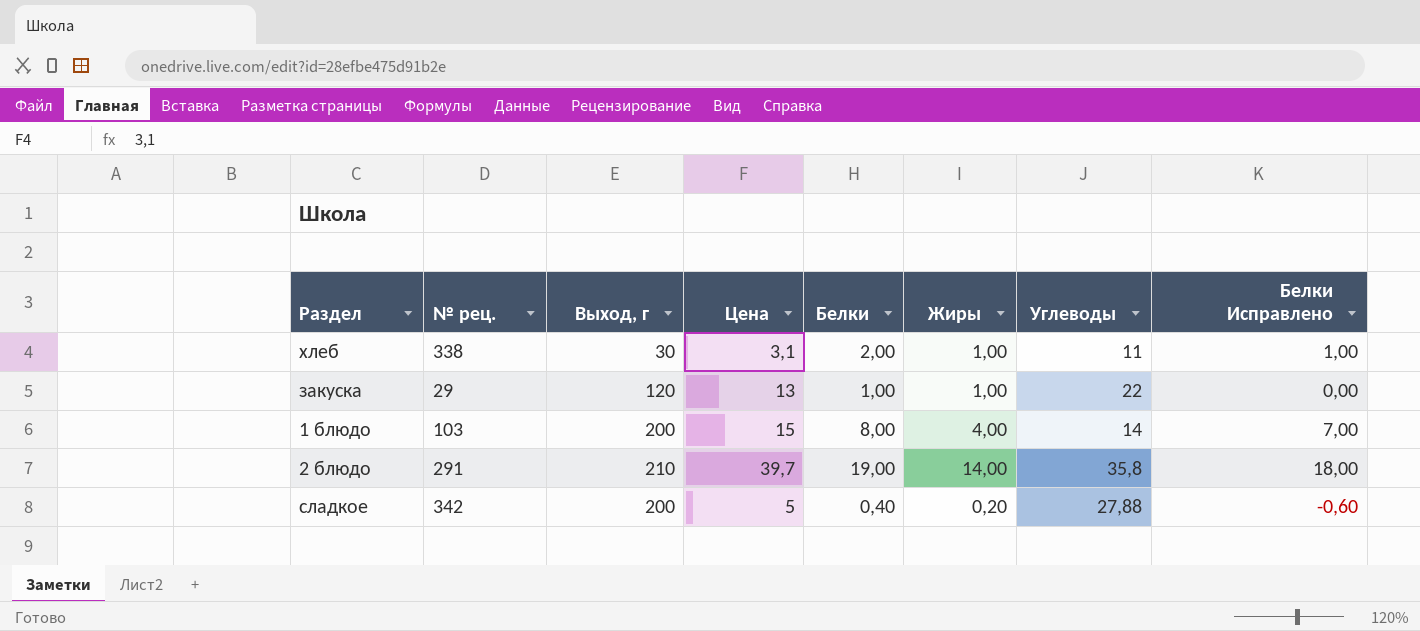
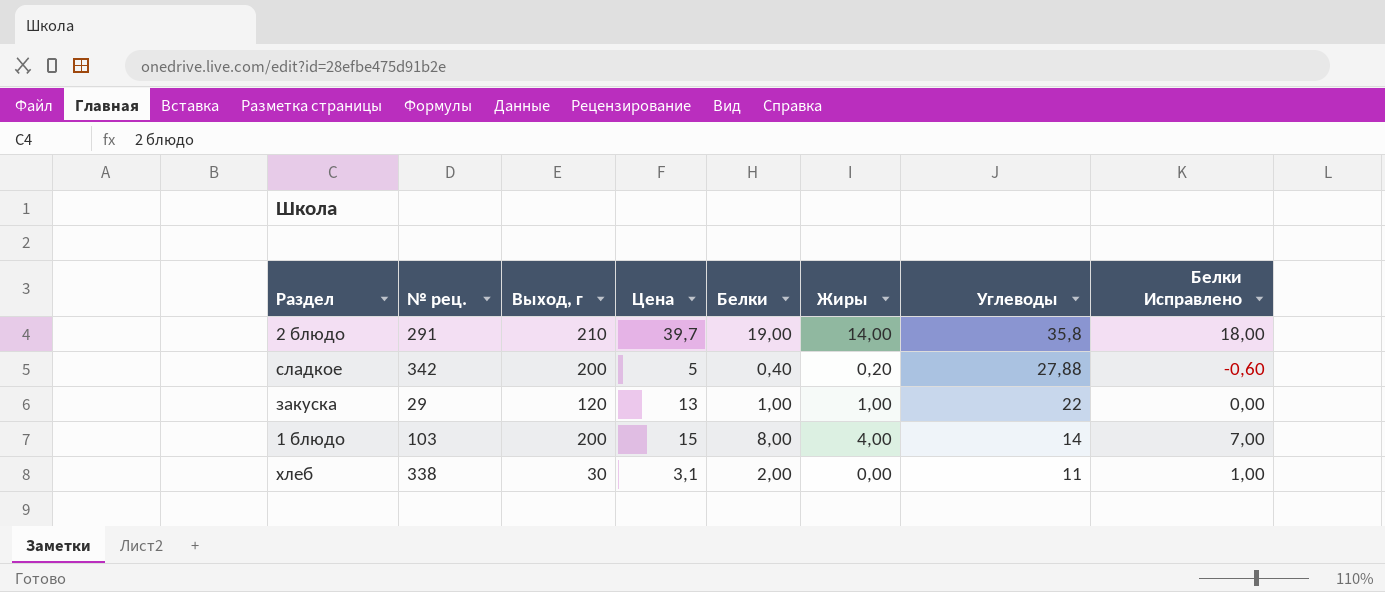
row order: none -> Углеводы descending
хлеб | Жиры: 1,00 -> 0,00

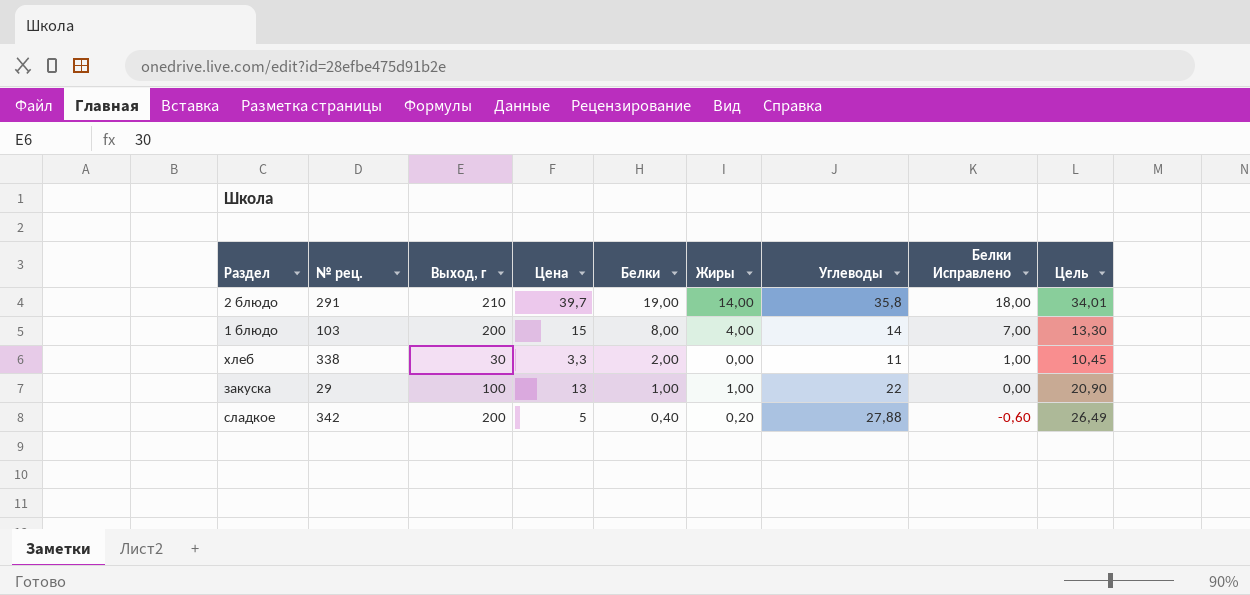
row order: Углеводы descending -> Белки descending
column Цель | formula: none -> [Углеводы] * 0,95
хлеб | Цена: 3,1 -> 3,3
закуска | Выход, г: 120 -> 100

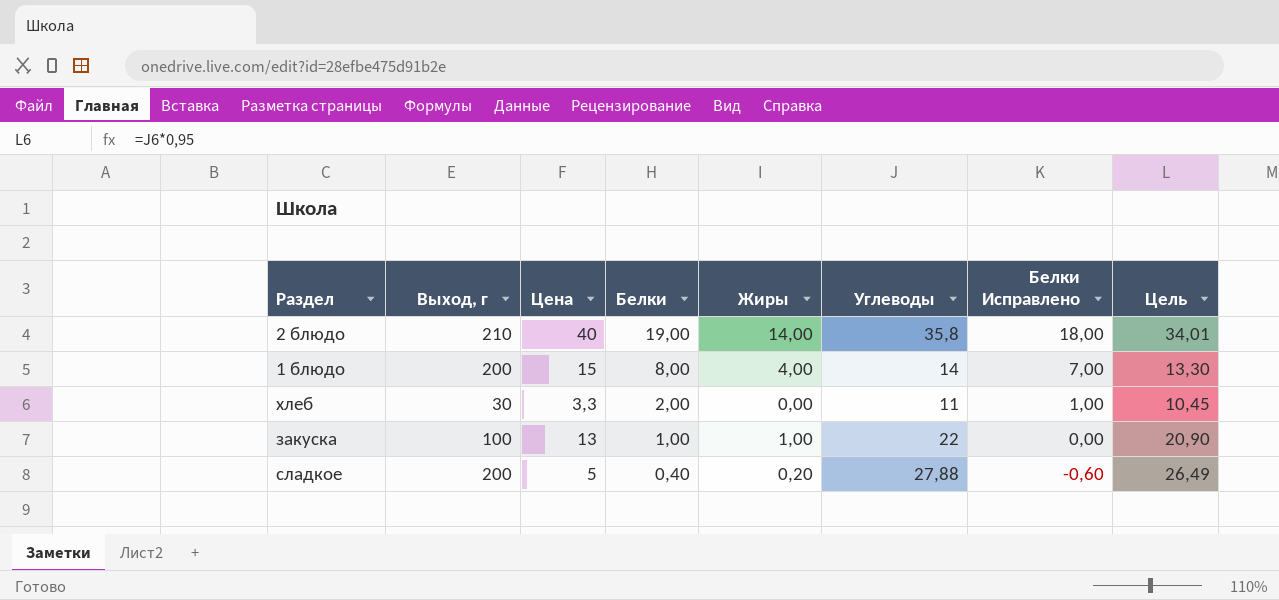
column № рец. | position: 2 -> none
2 блюдо | Цена: 39,7 -> 40

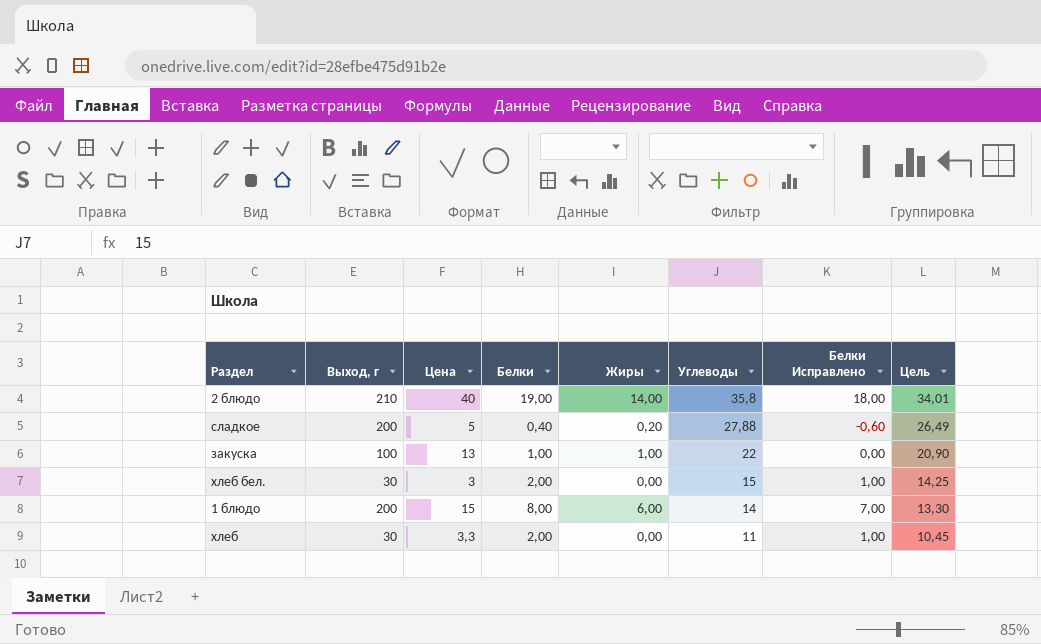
row order: Белки descending -> Углеводы descending
row хлеб бел.: none -> 30 | 3 | 2,00 | 0,00 | 15 | 1,00 | 14,25
1 блюдо | Жиры: 4,00 -> 6,00

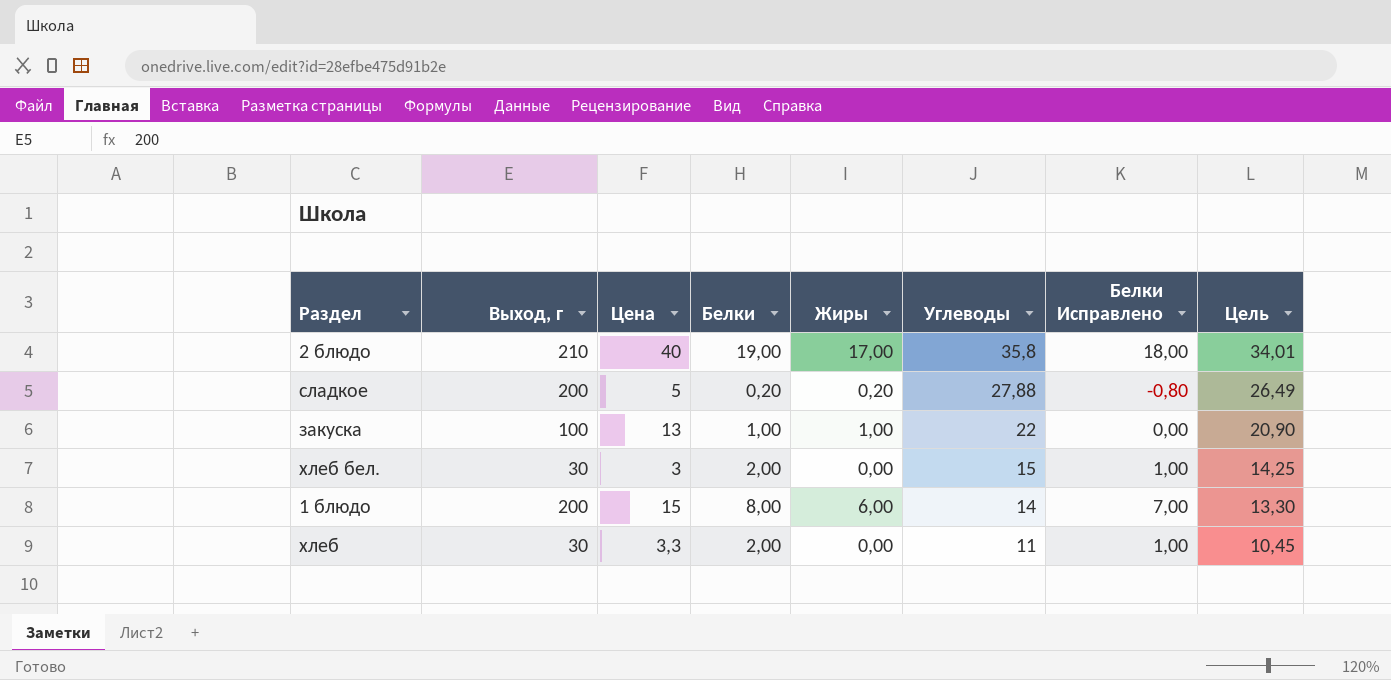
2 блюдо | Жиры: 14,00 -> 17,00
сладкое | Белки: 0,40 -> 0,20
сладкое | Белки Исправлено: -0,60 -> -0,80

